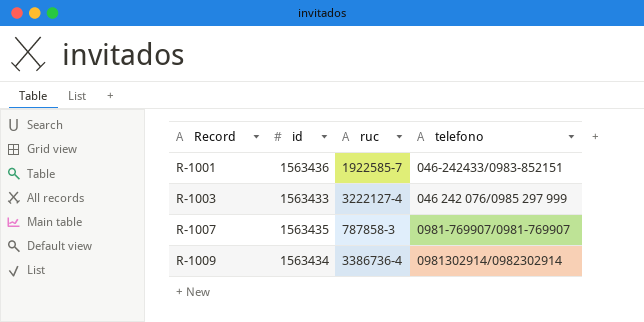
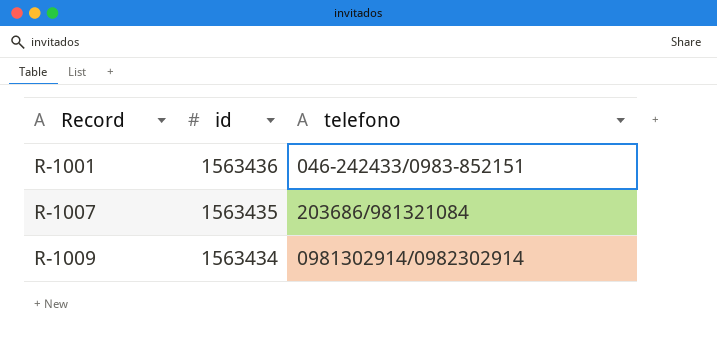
column ruc | position: 3 -> none
row R-1003: 1563433 | 3222127-4 | 046 242 076/0985 297 999 -> none
R-1007 | telefono: 0981-769907/0981-769907 -> 203686/981321084

